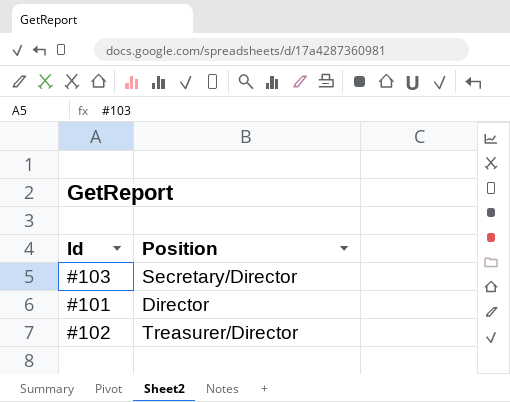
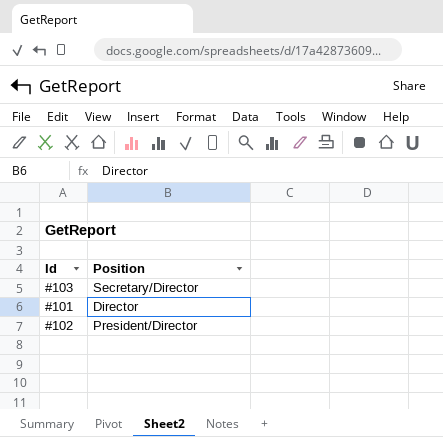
#102 | Position: Treasurer/Director -> President/Director

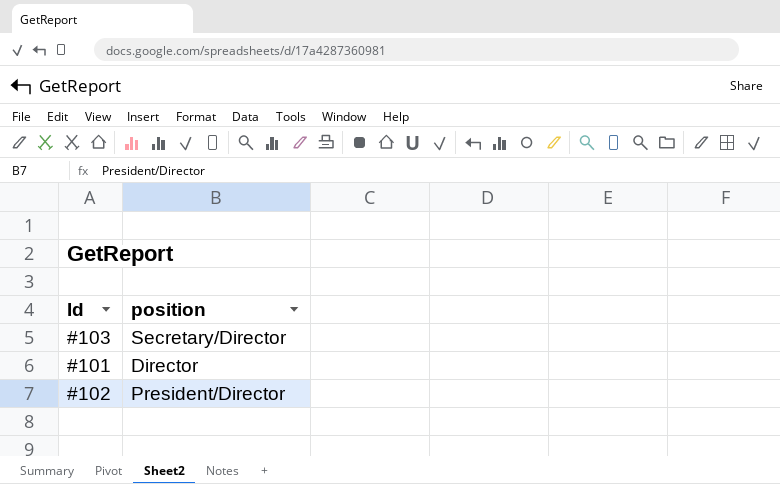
column name: Position -> position

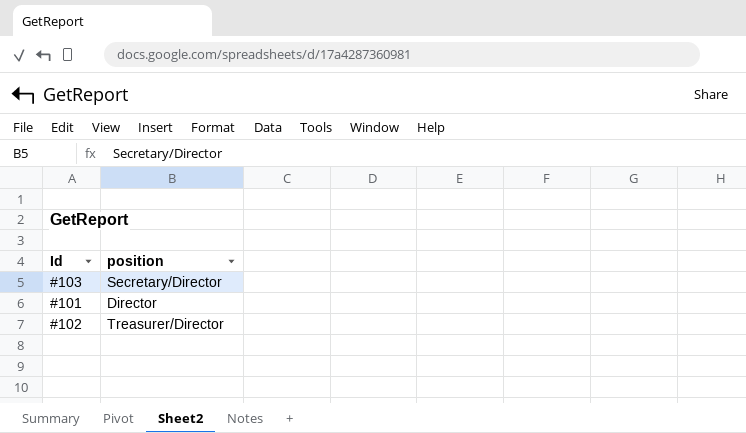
#102 | position: President/Director -> Treasurer/Director

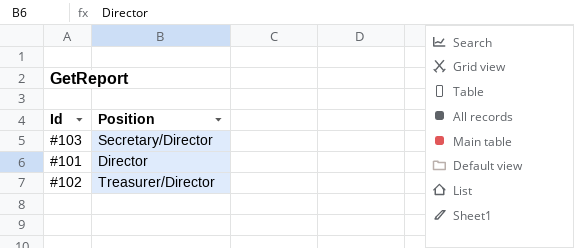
column name: position -> Position

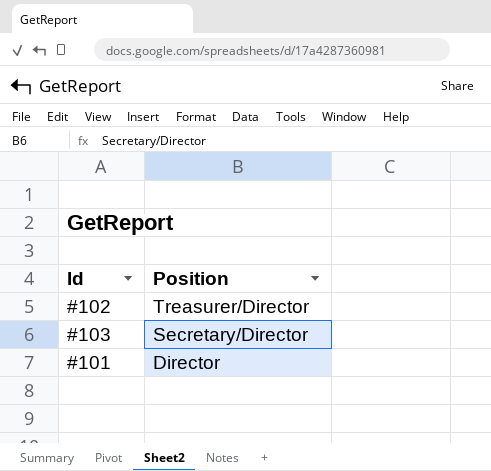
row order: none -> Position descending

